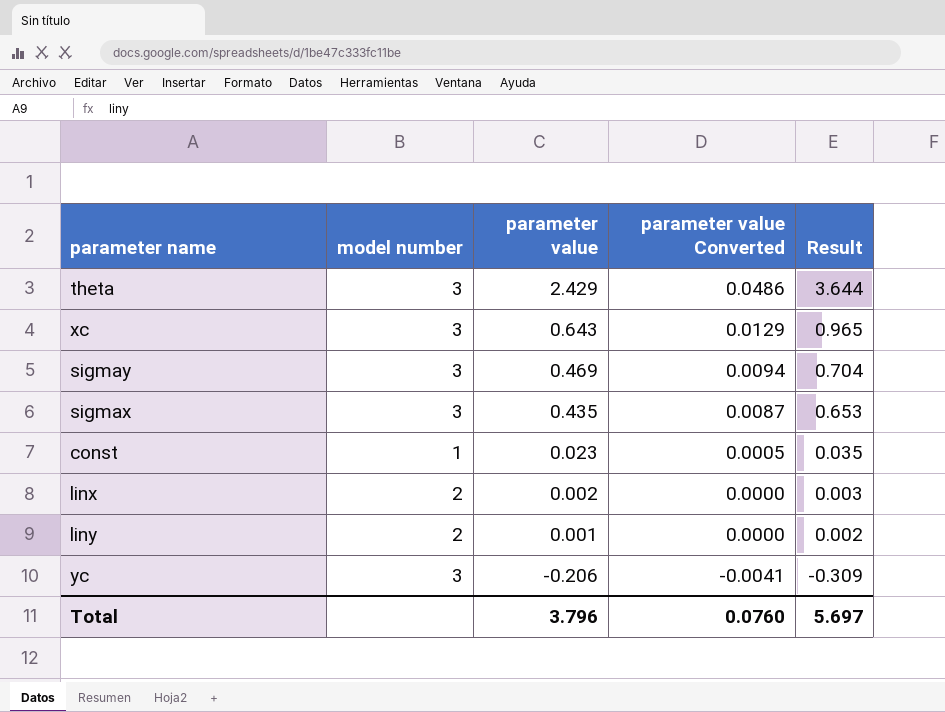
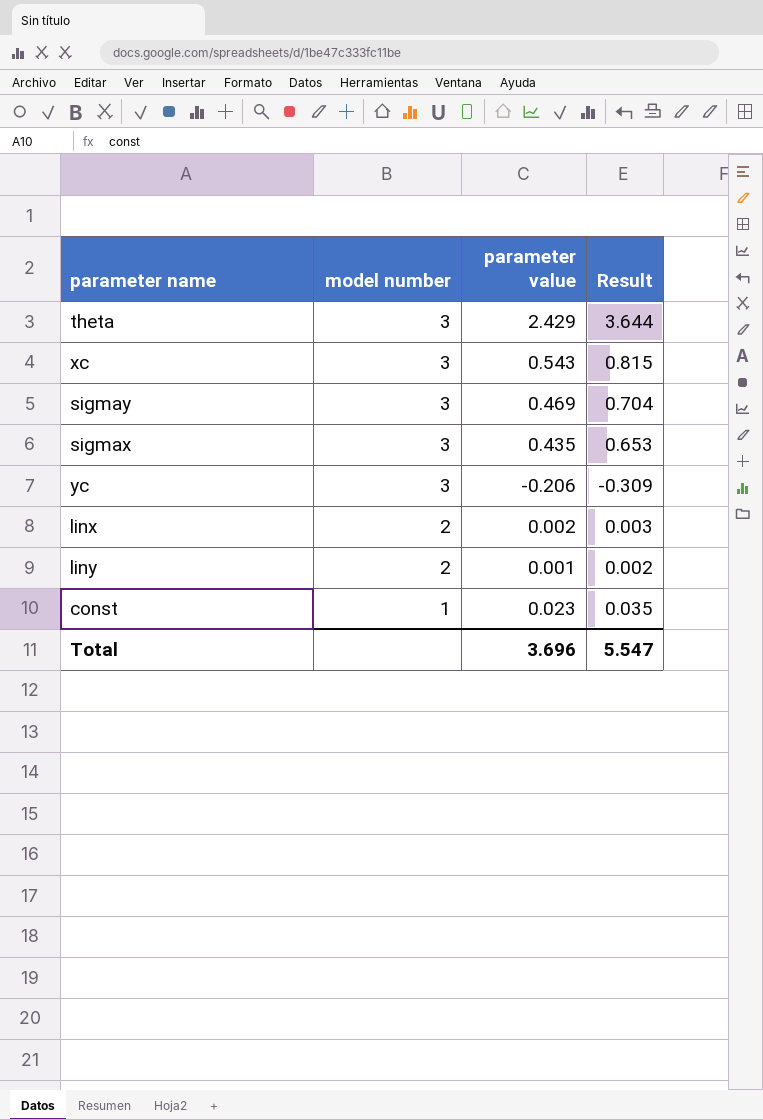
row order: parameter value descending -> model number descending
column parameter value Converted | formula: [parameter value] * 0.02 -> none
xc | parameter value: 0.643 -> 0.543
xc | Result: 0.965 -> 0.815
Total | parameter value: 3.796 -> 3.696
Total | Result: 5.697 -> 5.547

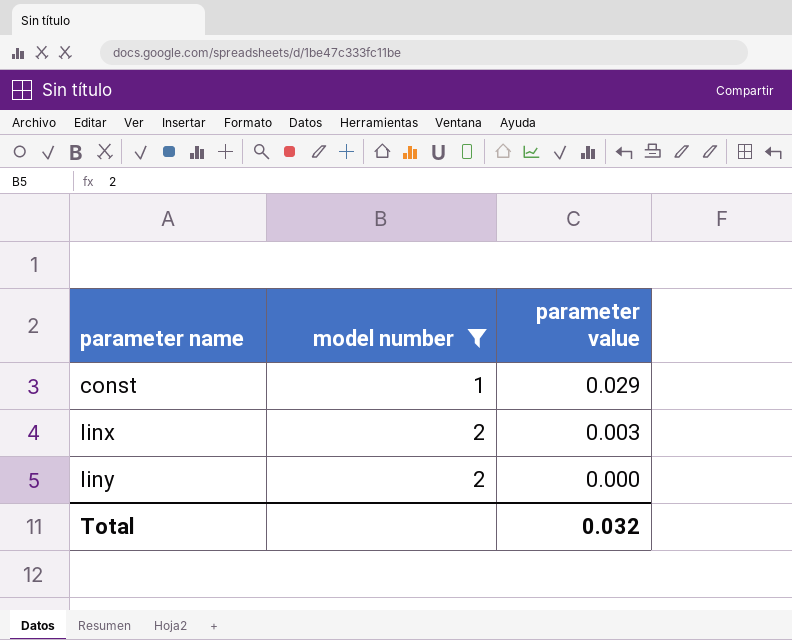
filter: none -> model number != 3
row order: model number descending -> parameter name ascending
column Result | formula: [parameter value] * 1.5 -> none
const | parameter value: 0.023 -> 0.029
linx | parameter value: 0.002 -> 0.003
liny | parameter value: 0.001 -> 0.000
Total | parameter value: 3.696 -> 0.032

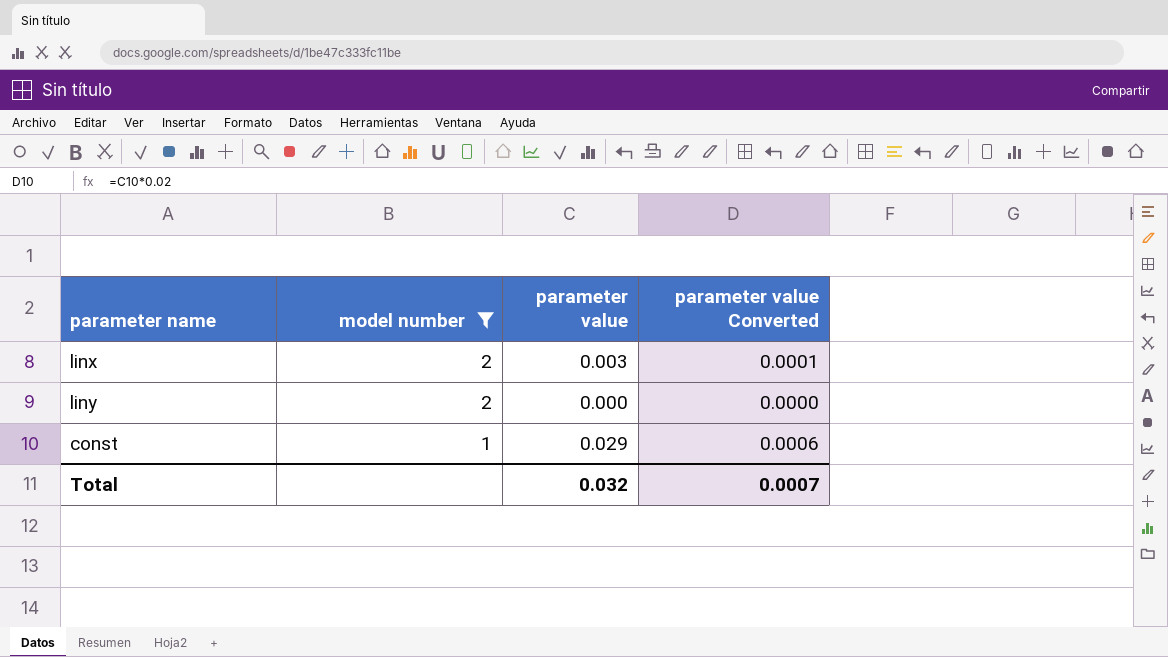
row order: parameter name ascending -> model number descending
column parameter value Converted | formula: none -> [parameter value] * 0.02

